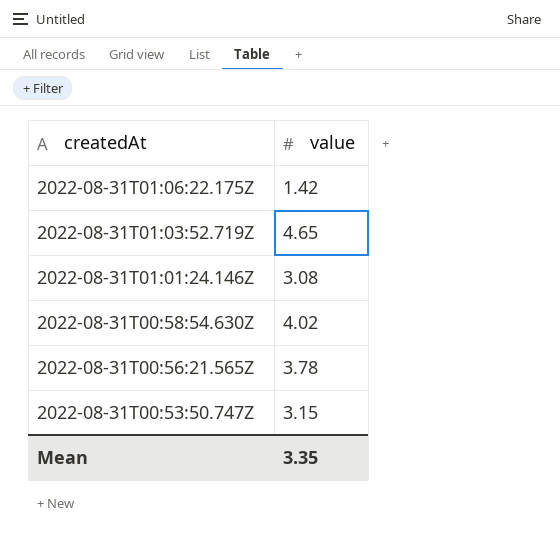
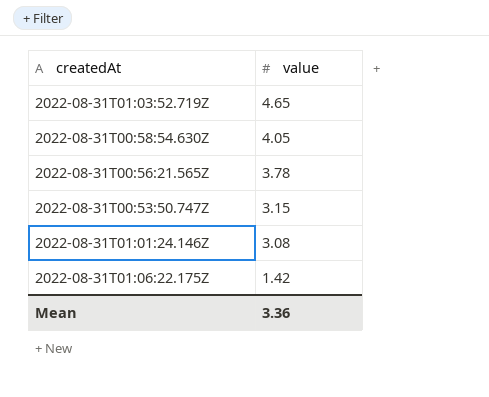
row order: createdAt descending -> value descending
2022-08-31T00:58:54.630Z | value: 4.02 -> 4.05
Mean | value: 3.35 -> 3.36

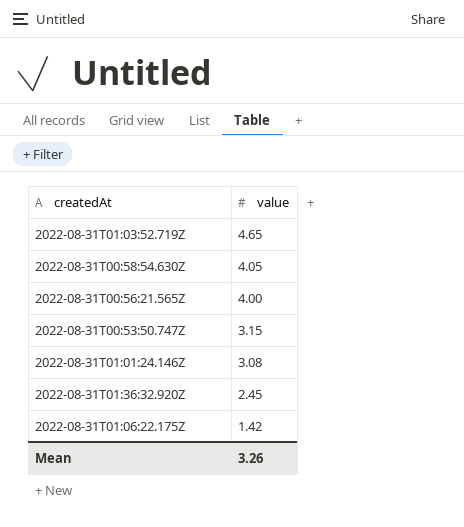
2022-08-31T00:56:21.565Z | value: 3.78 -> 4.00
row 2022-08-31T01:36:32.920Z: none -> 2.45
Mean | value: 3.36 -> 3.26

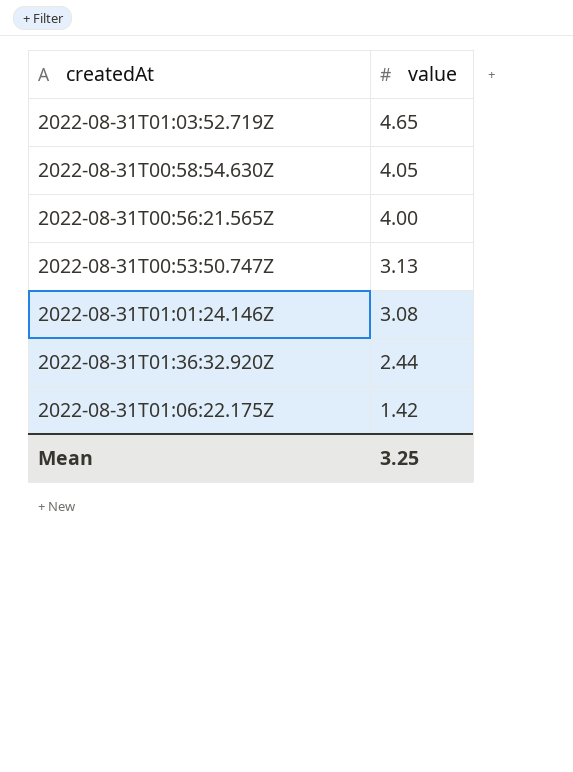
2022-08-31T00:53:50.747Z | value: 3.15 -> 3.13
2022-08-31T01:36:32.920Z | value: 2.45 -> 2.44
Mean | value: 3.26 -> 3.25

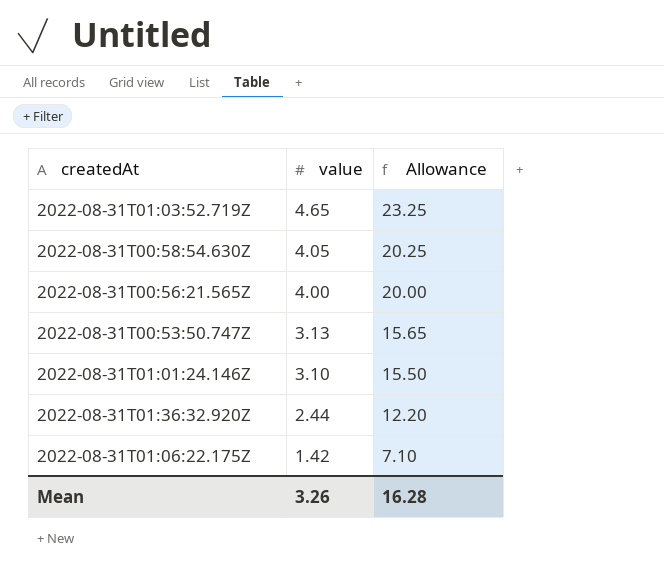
column Allowance | formula: none -> [value] * 5
2022-08-31T01:01:24.146Z | value: 3.08 -> 3.10
Mean | value: 3.25 -> 3.26

